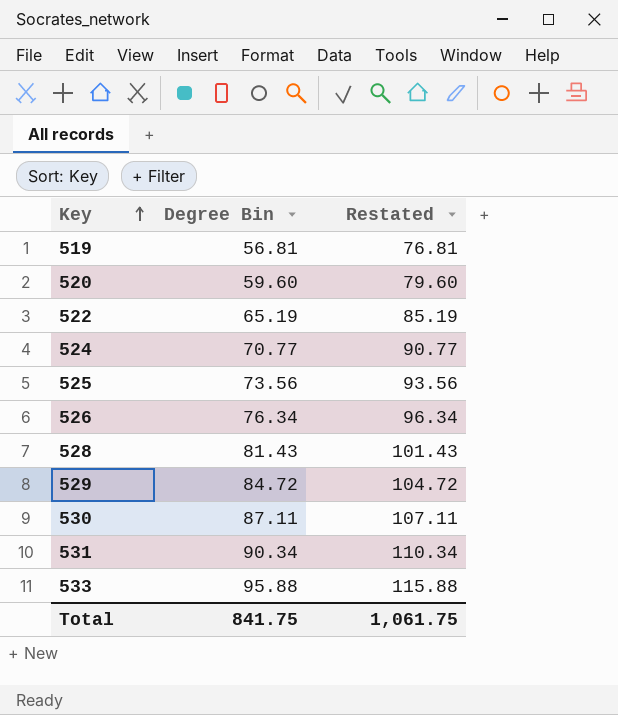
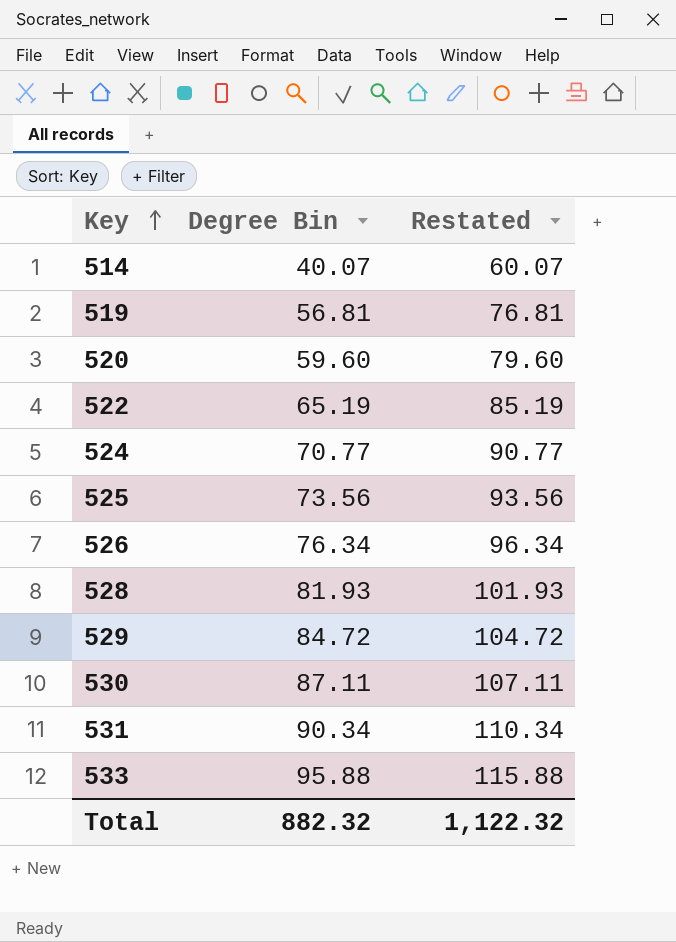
row 514: none -> 40.07 | 60.07
528 | Degree Bin: 81.43 -> 81.93
528 | Restated: 101.43 -> 101.93
Total | Degree Bin: 841.75 -> 882.32
Total | Restated: 1,061.75 -> 1,122.32

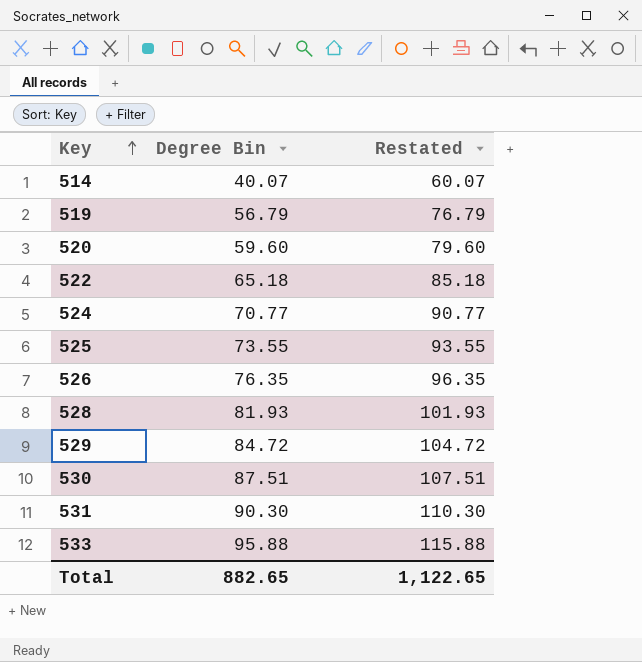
519 | Degree Bin: 56.81 -> 56.79
519 | Restated: 76.81 -> 76.79
522 | Degree Bin: 65.19 -> 65.18
522 | Restated: 85.19 -> 85.18
525 | Degree Bin: 73.56 -> 73.55
525 | Restated: 93.56 -> 93.55
526 | Degree Bin: 76.34 -> 76.35
526 | Restated: 96.34 -> 96.35
530 | Degree Bin: 87.11 -> 87.51
530 | Restated: 107.11 -> 107.51
531 | Degree Bin: 90.34 -> 90.30
531 | Restated: 110.34 -> 110.30
Total | Degree Bin: 882.32 -> 882.65
Total | Restated: 1,122.32 -> 1,122.65

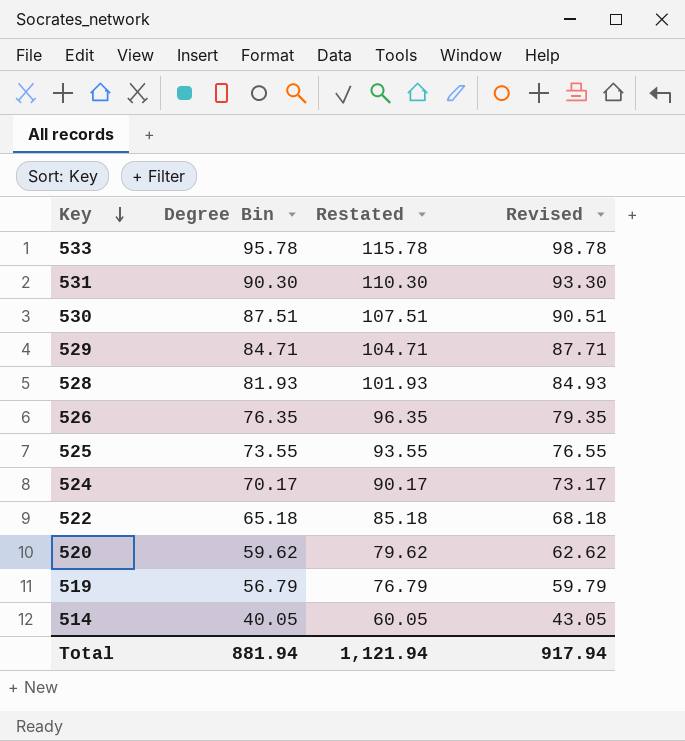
row order: Key ascending -> Key descending
column Revised | formula: none -> [Degree Bin] + 3
533 | Degree Bin: 95.88 -> 95.78
533 | Restated: 115.88 -> 115.78
529 | Degree Bin: 84.72 -> 84.71
529 | Restated: 104.72 -> 104.71
524 | Degree Bin: 70.77 -> 70.17
524 | Restated: 90.77 -> 90.17
520 | Degree Bin: 59.60 -> 59.62
520 | Restated: 79.60 -> 79.62
514 | Degree Bin: 40.07 -> 40.05
514 | Restated: 60.07 -> 60.05
Total | Degree Bin: 882.65 -> 881.94
Total | Restated: 1,122.65 -> 1,121.94

